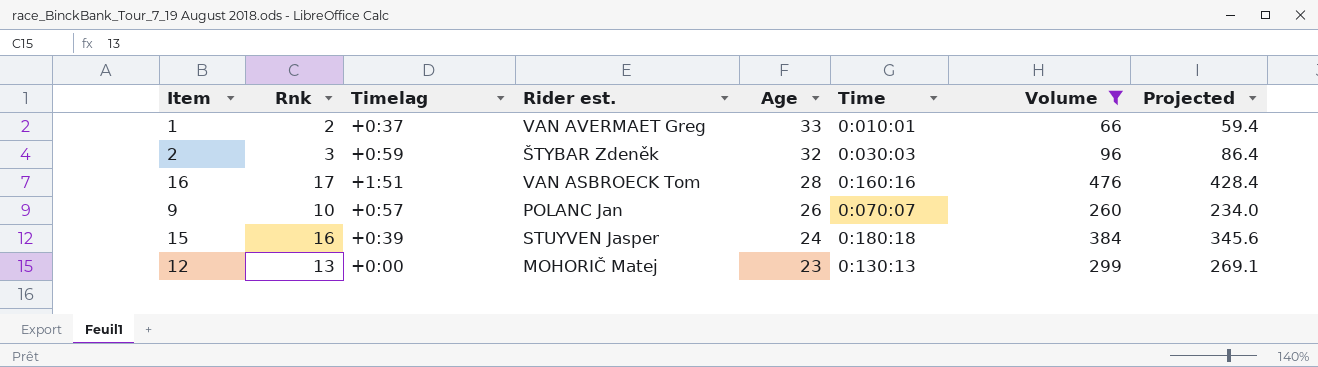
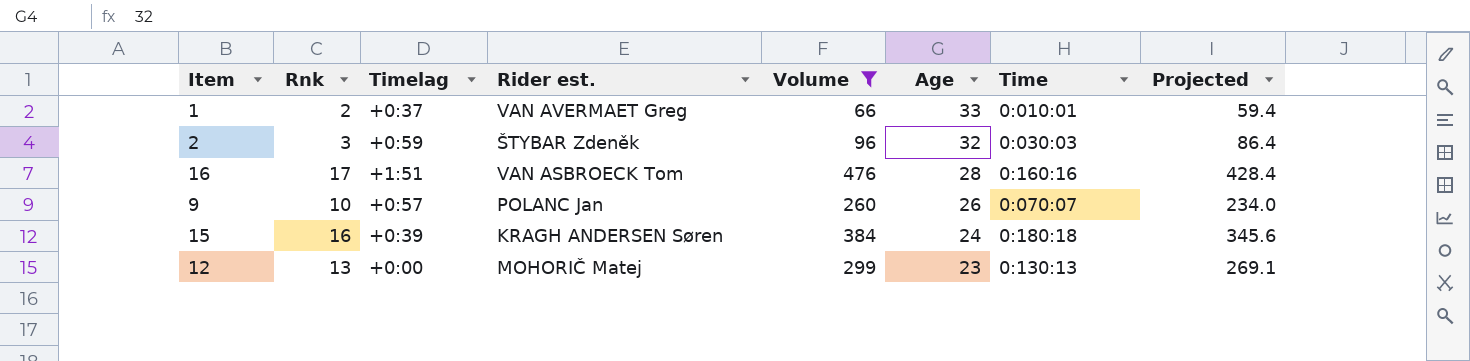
column Volume | position: 7 -> 5
15 | Rider est.: STUYVEN Jasper -> KRAGH ANDERSEN Søren

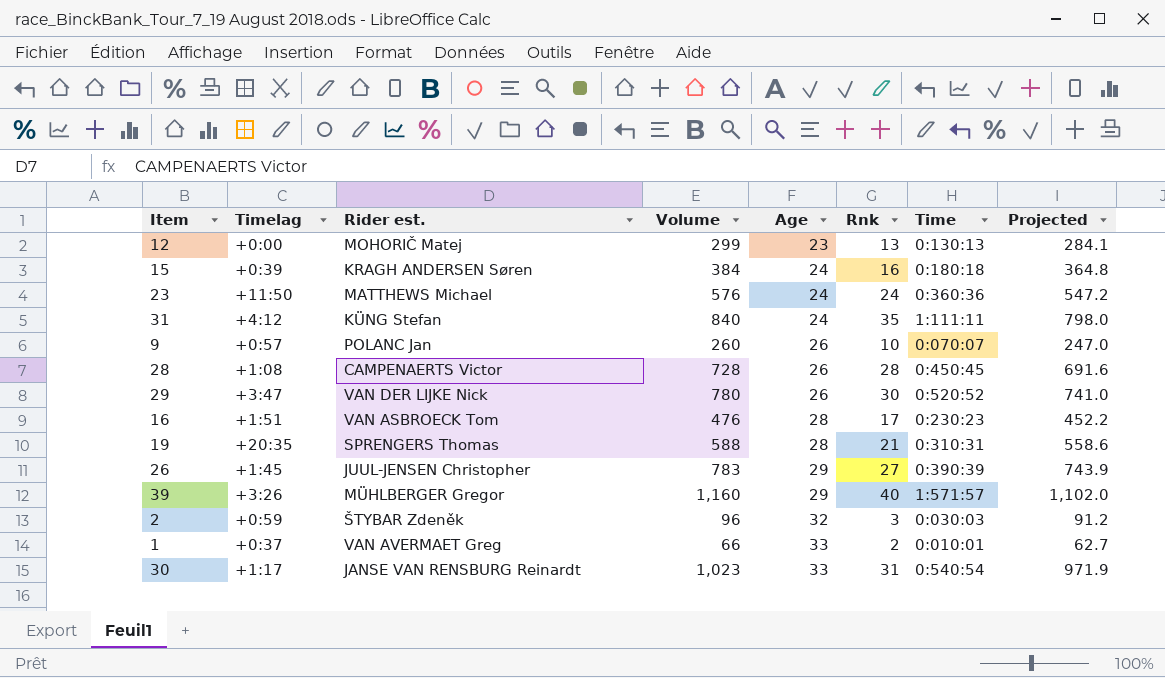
filter: Volume <= 476 -> none
row order: Age descending -> Age ascending
column Rnk | position: 2 -> 6
column Projected | formula: [Volume] * 0.9 -> [Volume] * 0.95
16 | Time: 0:160:16 -> 0:230:23

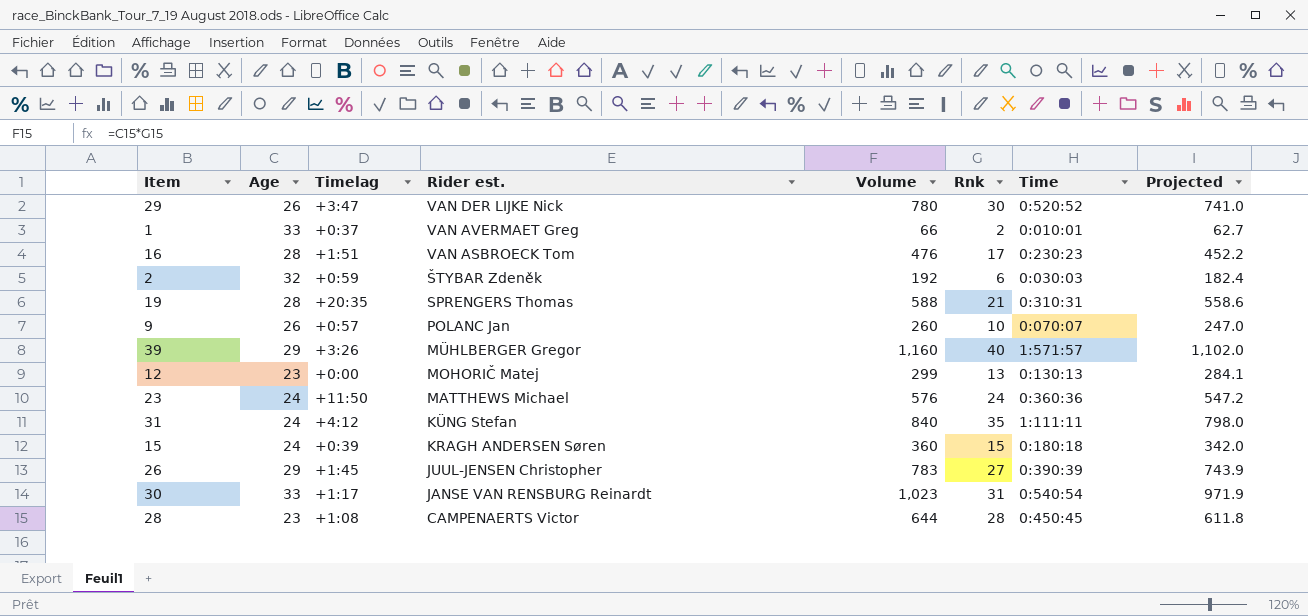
row order: Age ascending -> Rider est. descending
column Age | position: 5 -> 2
2 | Volume: 96 -> 192
2 | Rnk: 3 -> 6
2 | Projected: 91.2 -> 182.4
15 | Volume: 384 -> 360
15 | Rnk: 16 -> 15
15 | Projected: 364.8 -> 342.0
28 | Age: 26 -> 23
28 | Volume: 728 -> 644
28 | Projected: 691.6 -> 611.8

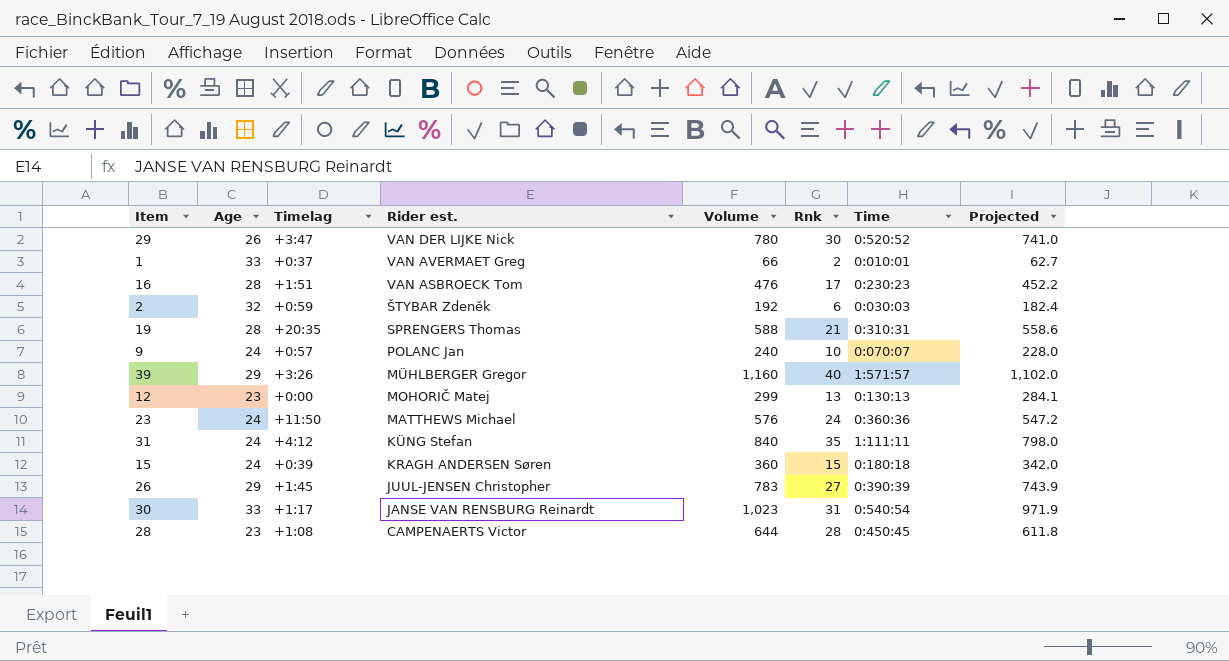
9 | Age: 26 -> 24
9 | Volume: 260 -> 240
9 | Projected: 247.0 -> 228.0

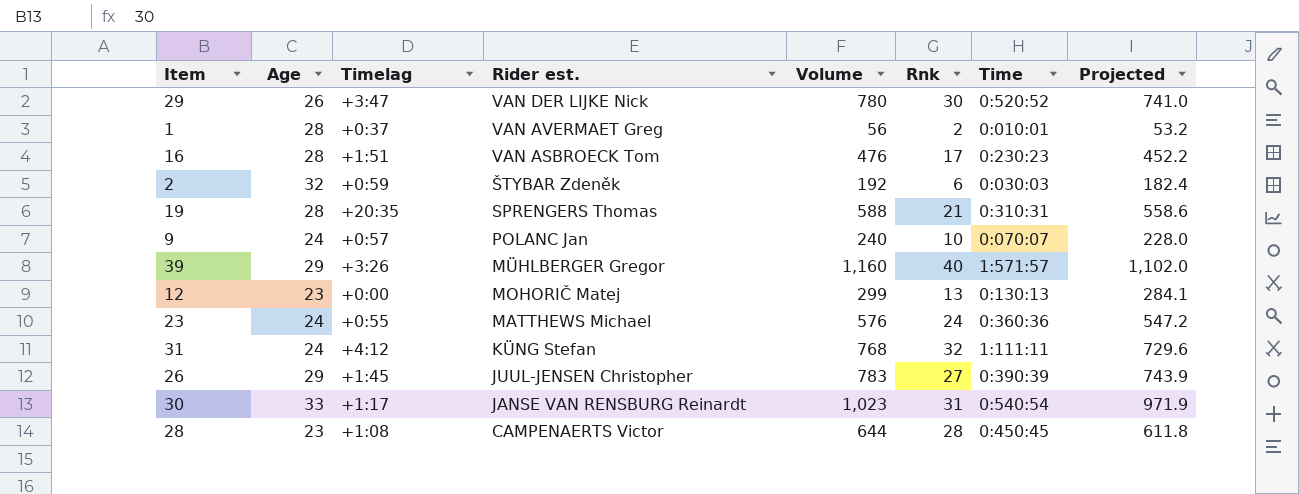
row 15: 24 | +0:39 | KRAGH ANDERSEN Søren | 360 | 15 | 0:180:18 | 342.0 -> none
1 | Age: 33 -> 28
1 | Volume: 66 -> 56
1 | Projected: 62.7 -> 53.2
23 | Timelag: +11:50 -> +0:55
31 | Volume: 840 -> 768
31 | Rnk: 35 -> 32
31 | Projected: 798.0 -> 729.6

